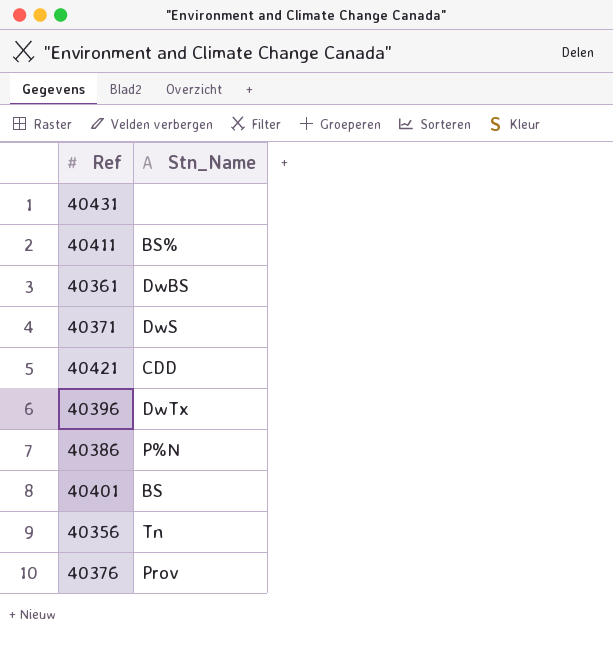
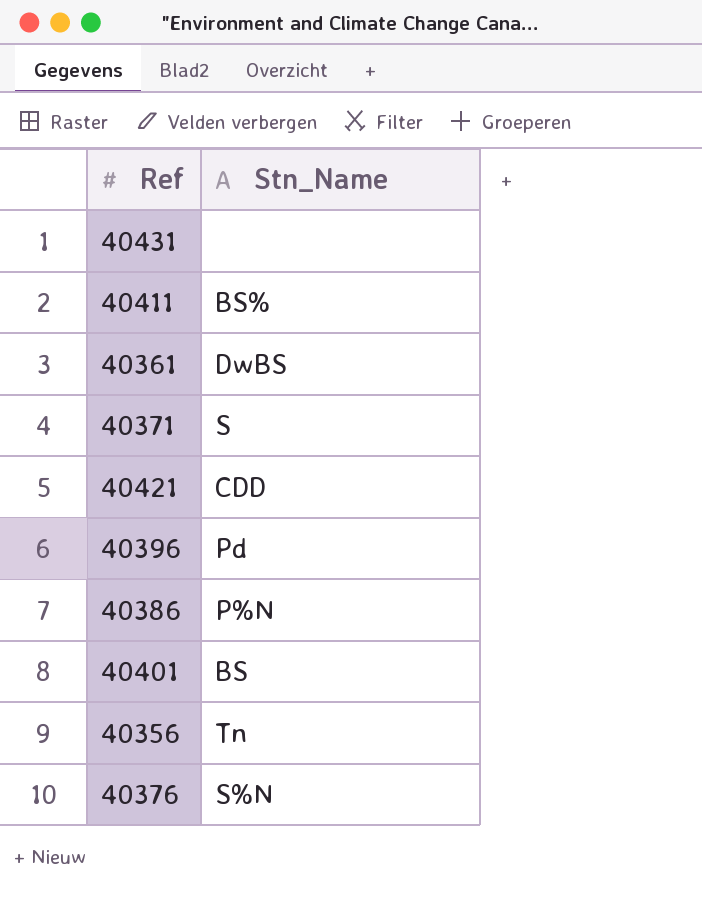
40371 | Stn_Name: DwS -> S
40396 | Stn_Name: DwTx -> Pd
40376 | Stn_Name: Prov -> S%N

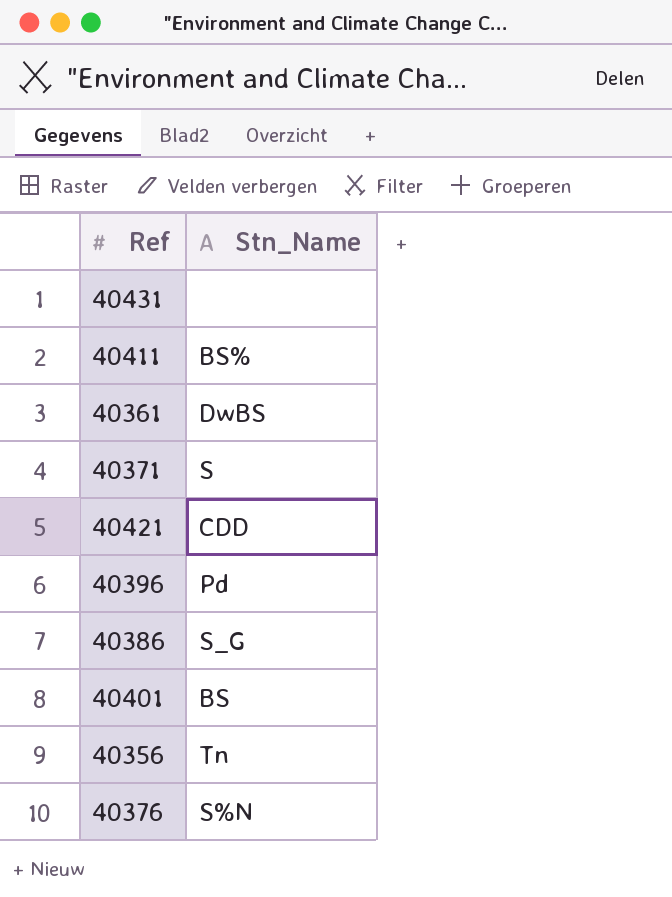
40386 | Stn_Name: P%N -> S_G

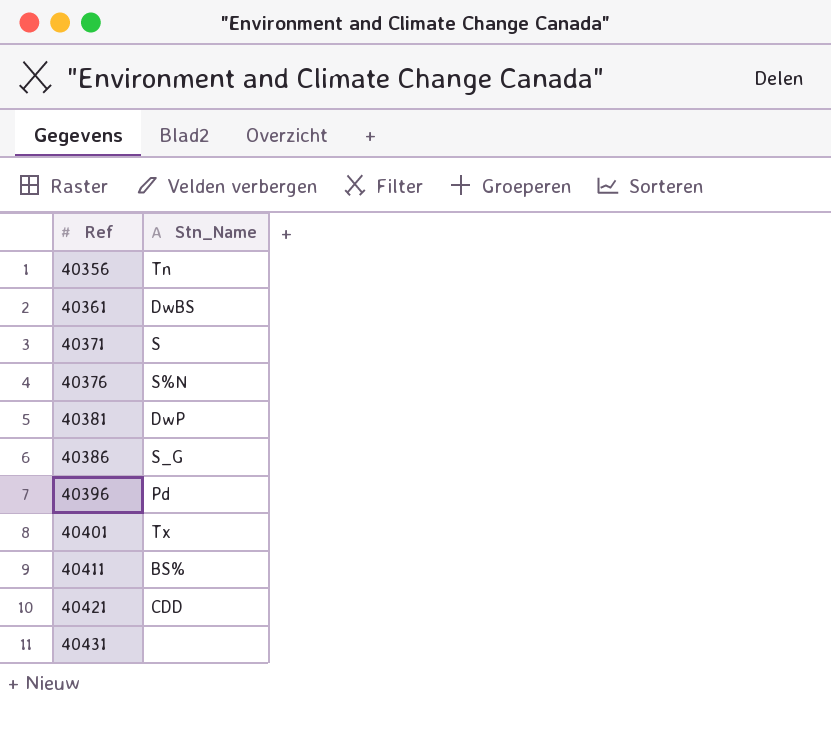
row order: none -> Ref ascending
row 40381: none -> DwP
40401 | Stn_Name: BS -> Tx

